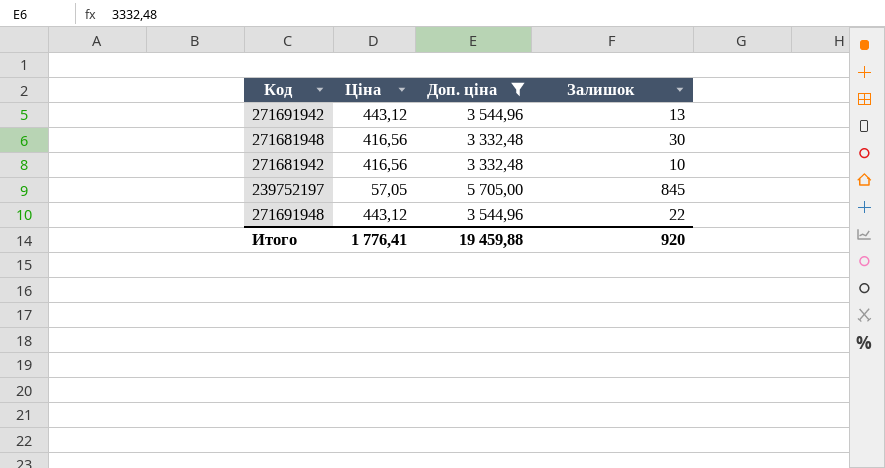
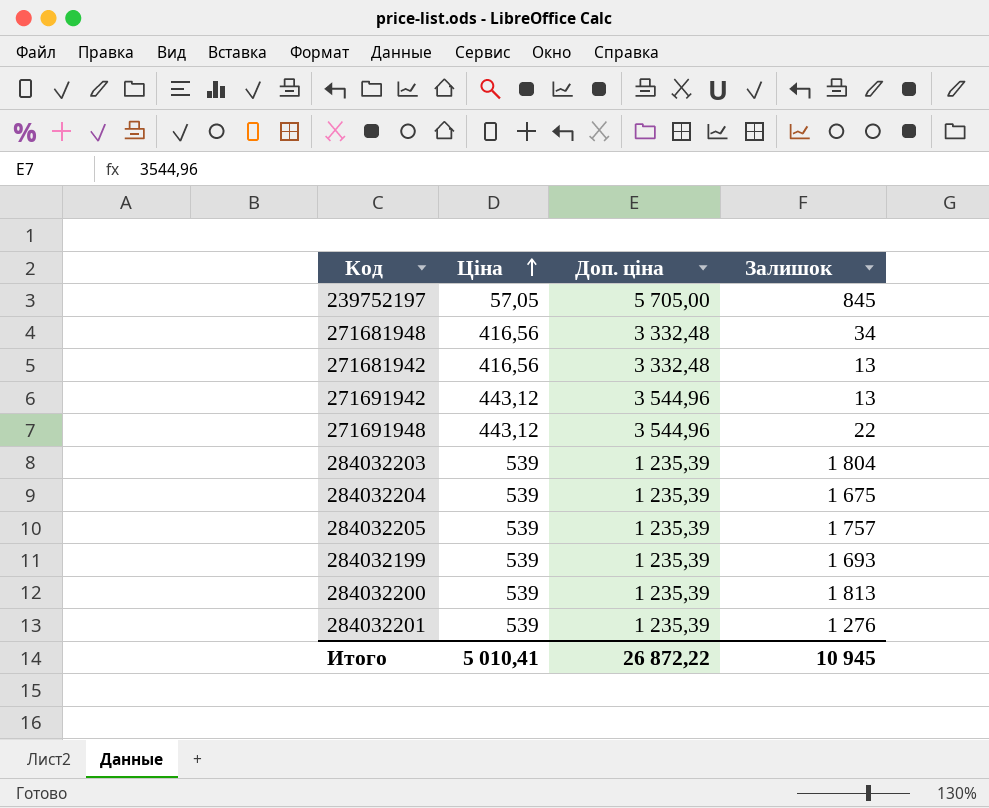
filter: Доп. ціна != 1 235,39 -> none
row order: none -> Ціна ascending
271681948 | Залишок: 30 -> 34
271681942 | Залишок: 10 -> 13
Итого | Ціна: 1 776,41 -> 5 010,41
Итого | Доп. ціна: 19 459,88 -> 26 872,22
Итого | Залишок: 920 -> 10 945

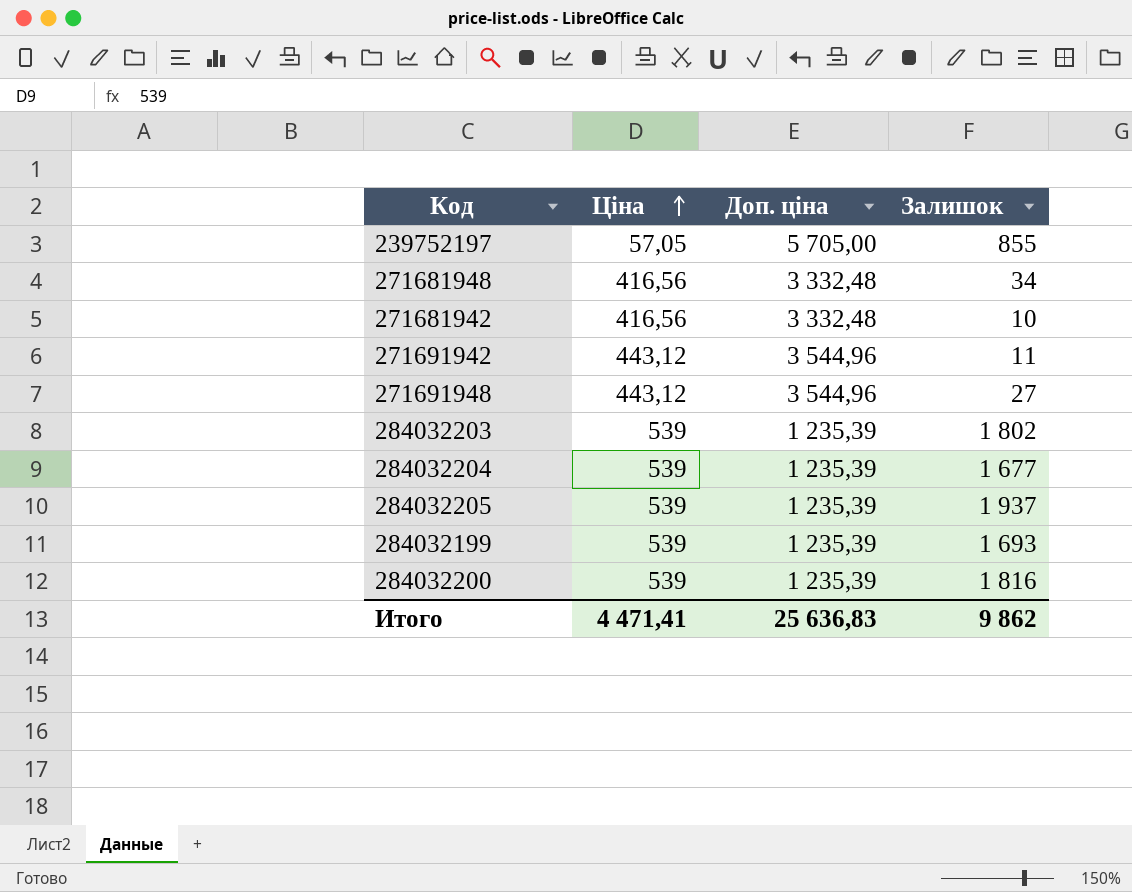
row 284032201: 539 | 1 235,39 | 1 276 -> none
239752197 | Залишок: 845 -> 855
271681942 | Залишок: 13 -> 10
271691942 | Залишок: 13 -> 11
271691948 | Залишок: 22 -> 27
284032203 | Залишок: 1 804 -> 1 802
284032204 | Залишок: 1 675 -> 1 677
284032205 | Залишок: 1 757 -> 1 937
284032200 | Залишок: 1 813 -> 1 816
Итого | Ціна: 5 010,41 -> 4 471,41
Итого | Доп. ціна: 26 872,22 -> 25 636,83
Итого | Залишок: 10 945 -> 9 862

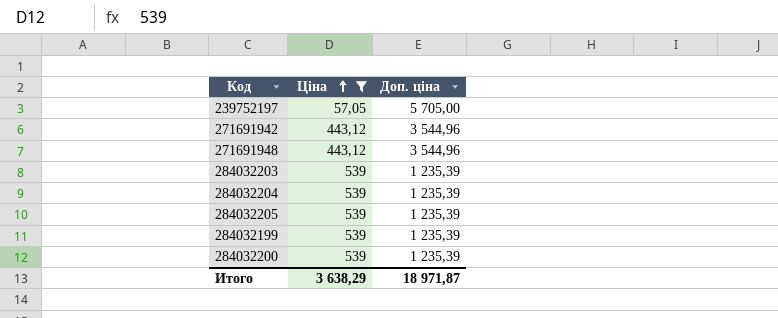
filter: none -> Ціна != 416,56
column Залишок | position: 4 -> none
Итого | Ціна: 4 471,41 -> 3 638,29
Итого | Доп. ціна: 25 636,83 -> 18 971,87

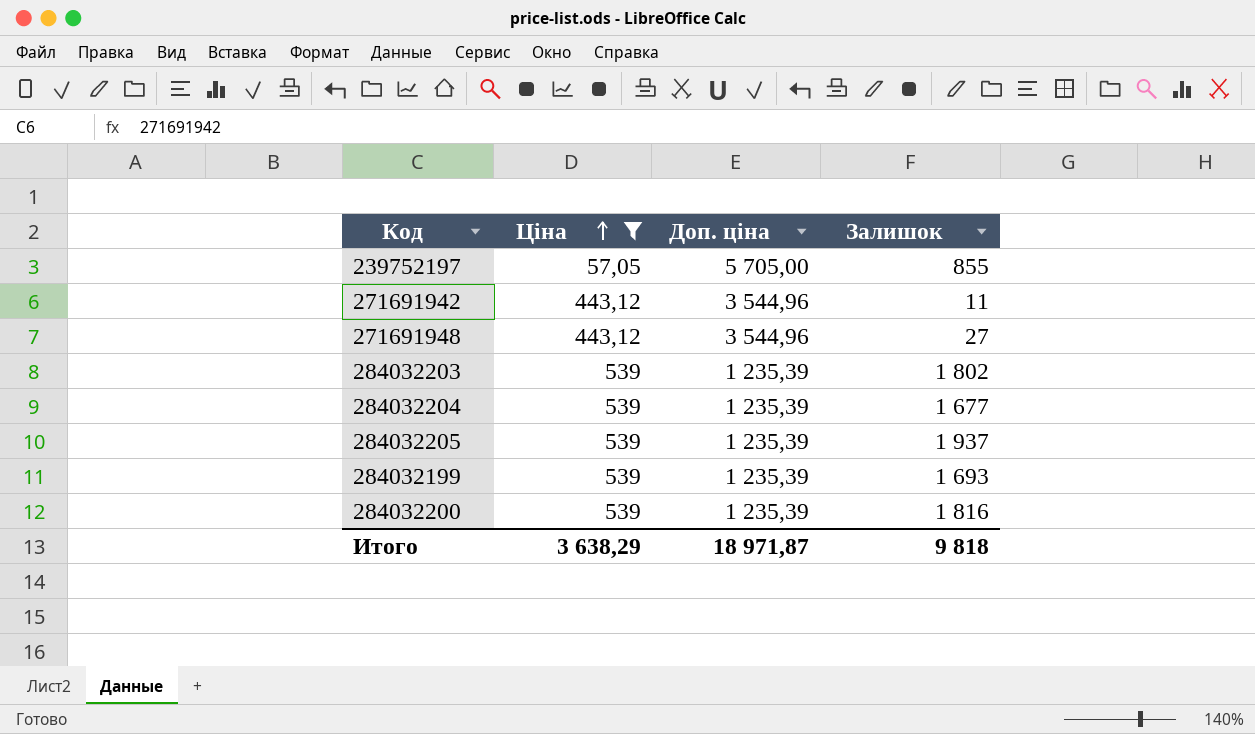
column Залишок | position: none -> 4

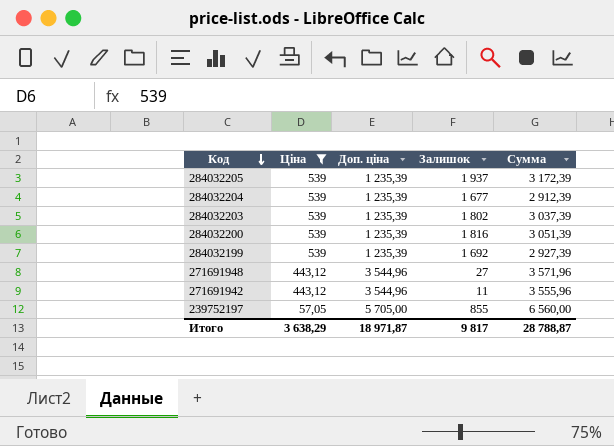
row order: Ціна ascending -> Код descending
column Сумма | formula: none -> [Доп. ціна] + [Залишок]
284032199 | Залишок: 1 693 -> 1 692
Итого | Залишок: 9 818 -> 9 817

